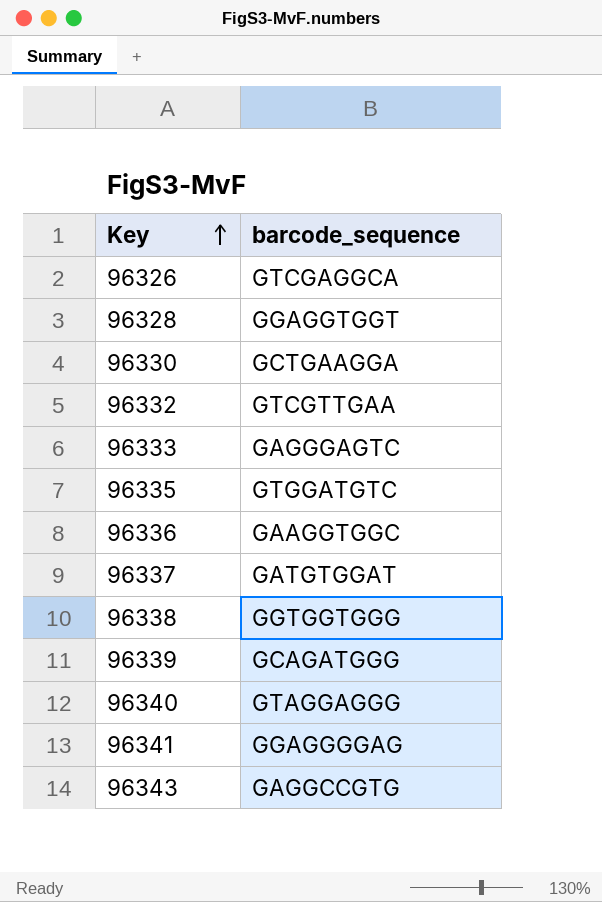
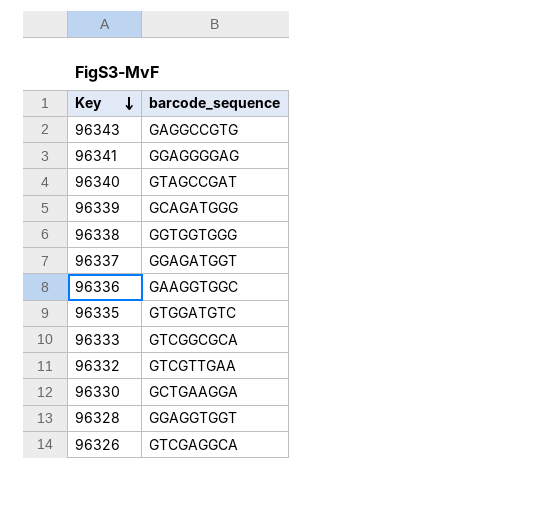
row order: Key ascending -> Key descending
96340 | barcode_sequence: GTAGGAGGG -> GTAGCCGAT
96337 | barcode_sequence: GATGTGGAT -> GGAGATGGT
96333 | barcode_sequence: GAGGGAGTC -> GTCGGCGCA

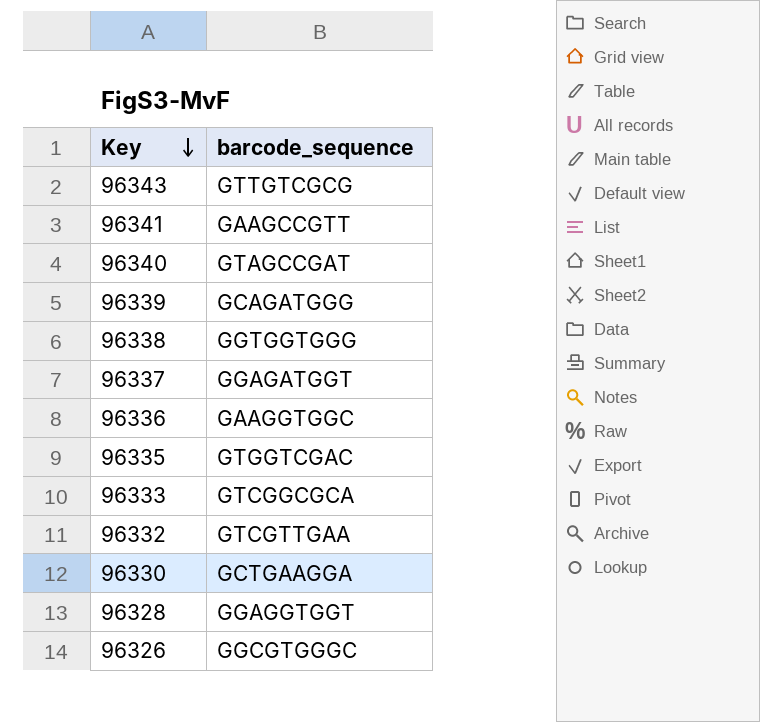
96343 | barcode_sequence: GAGGCCGTG -> GTTGTCGCG
96341 | barcode_sequence: GGAGGGGAG -> GAAGCCGTT
96335 | barcode_sequence: GTGGATGTC -> GTGGTCGAC
96326 | barcode_sequence: GTCGAGGCA -> GGCGTGGGC

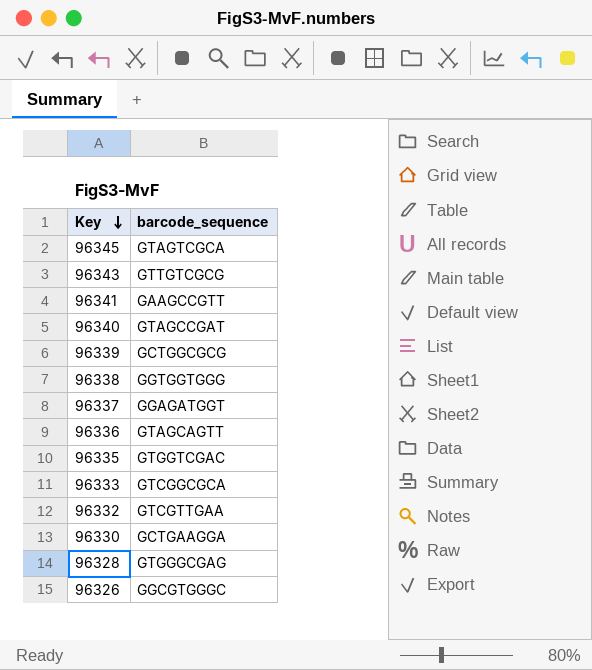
row 96345: none -> GTAGTCGCA
96339 | barcode_sequence: GCAGATGGG -> GCTGGCGCG
96336 | barcode_sequence: GAAGGTGGC -> GTAGCAGTT
96328 | barcode_sequence: GGAGGTGGT -> GTGGGCGAG

